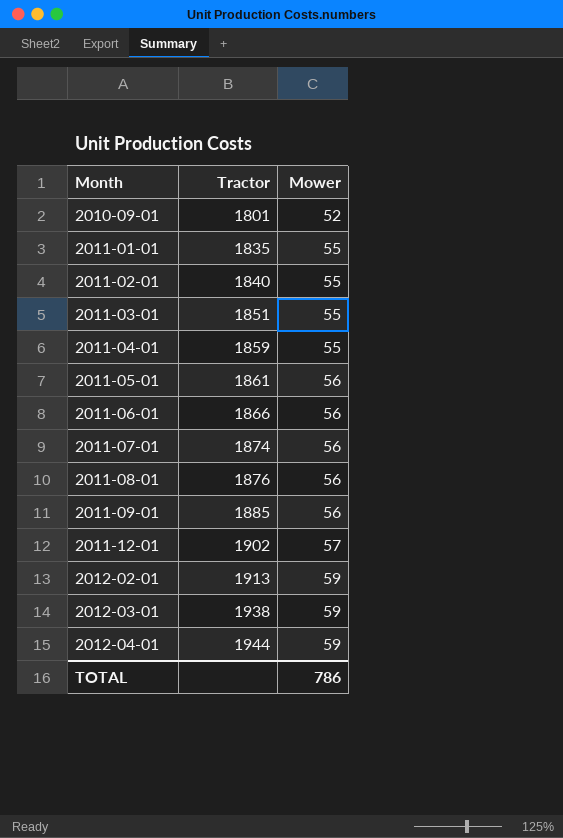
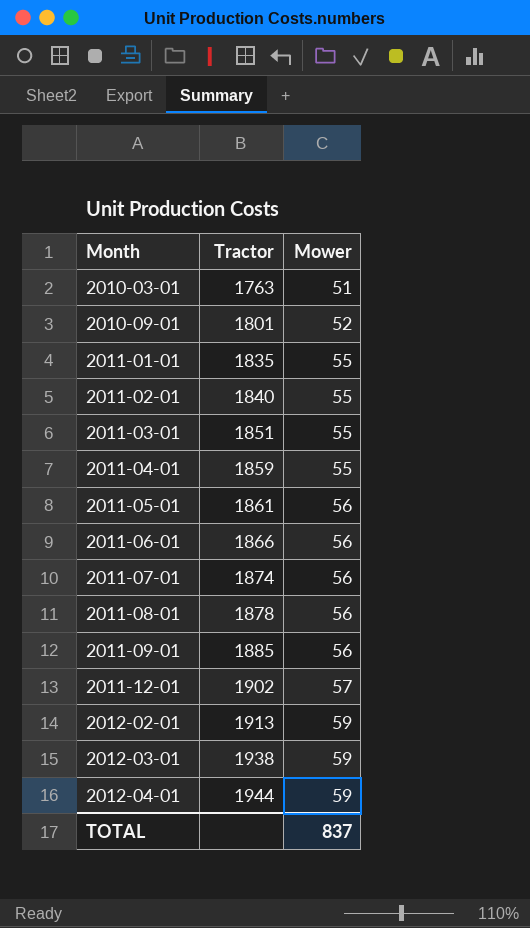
row 2010-03-01: none -> 1763 | 51
2011-08-01 | Tractor: 1876 -> 1878
TOTAL | Mower: 786 -> 837

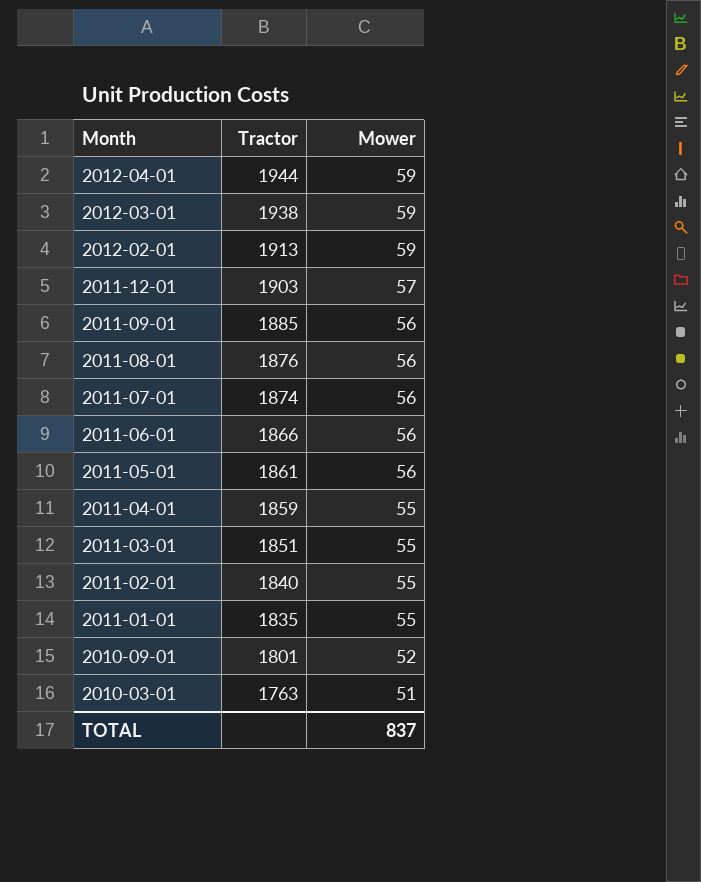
row order: Month ascending -> Month descending
2011-12-01 | Tractor: 1902 -> 1903
2011-08-01 | Tractor: 1878 -> 1876

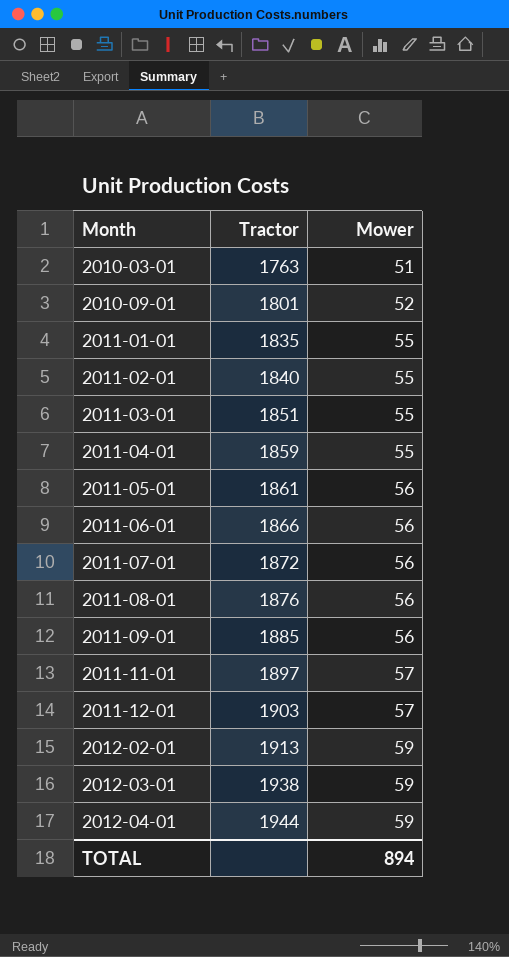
row order: Month descending -> Month ascending
2011-07-01 | Tractor: 1874 -> 1872
row 2011-11-01: none -> 1897 | 57
TOTAL | Mower: 837 -> 894

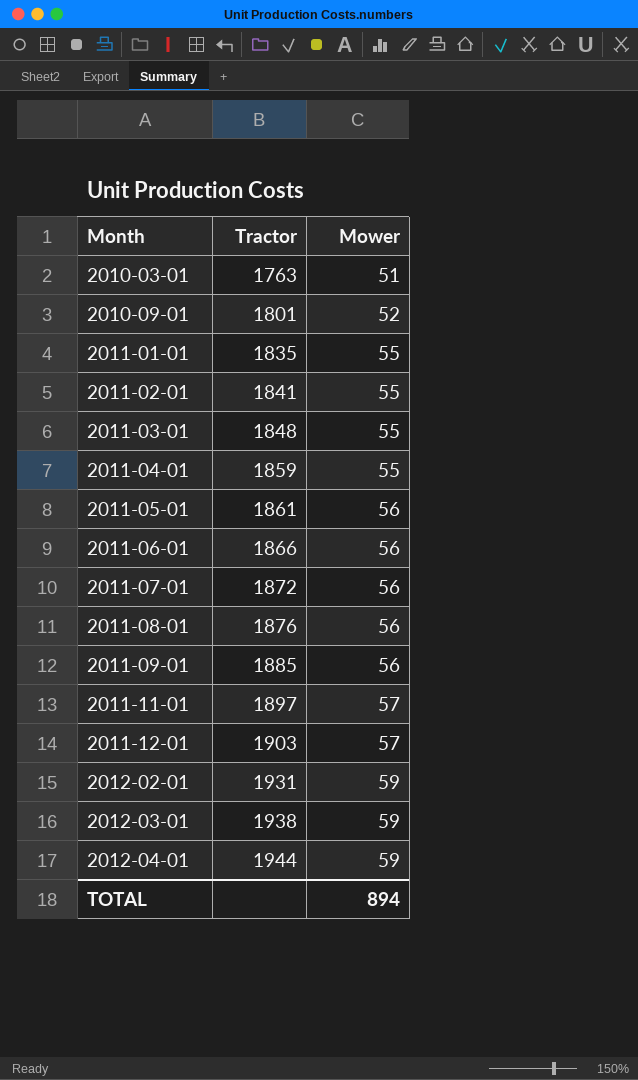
2011-02-01 | Tractor: 1840 -> 1841
2011-03-01 | Tractor: 1851 -> 1848
2012-02-01 | Tractor: 1913 -> 1931

